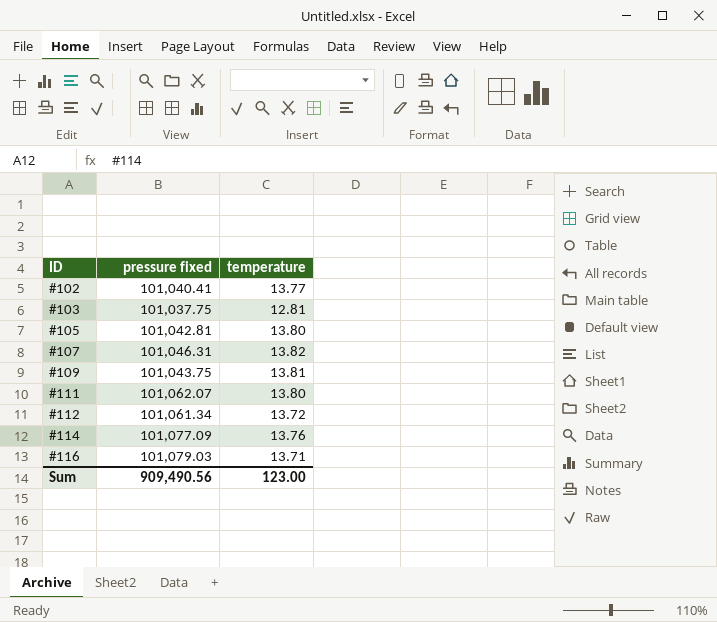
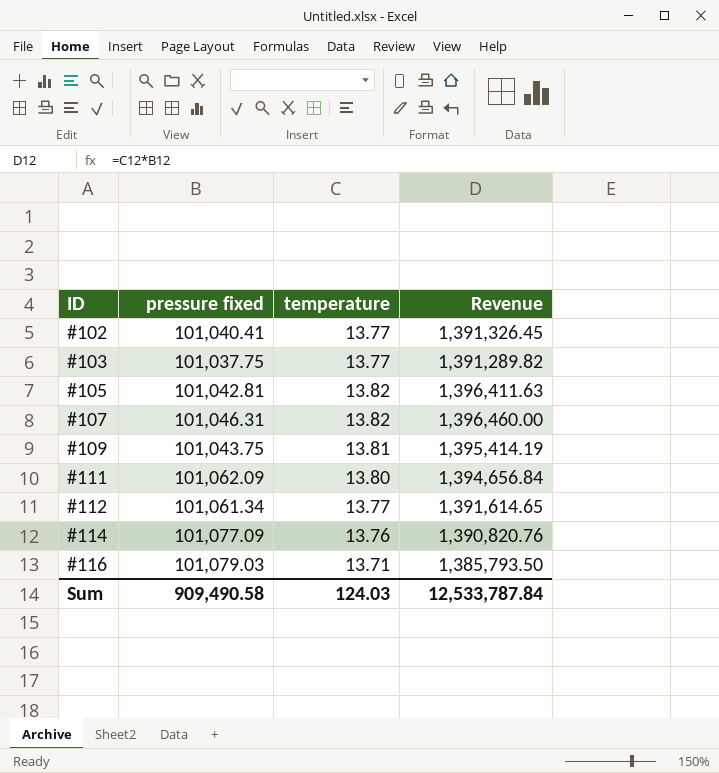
column Revenue | formula: none -> [pressure fixed] * [temperature]
#103 | temperature: 12.81 -> 13.77
#105 | temperature: 13.80 -> 13.82
#111 | pressure fixed: 101,062.07 -> 101,062.09
#112 | temperature: 13.72 -> 13.77
Sum | pressure fixed: 909,490.56 -> 909,490.58
Sum | temperature: 123.00 -> 124.03

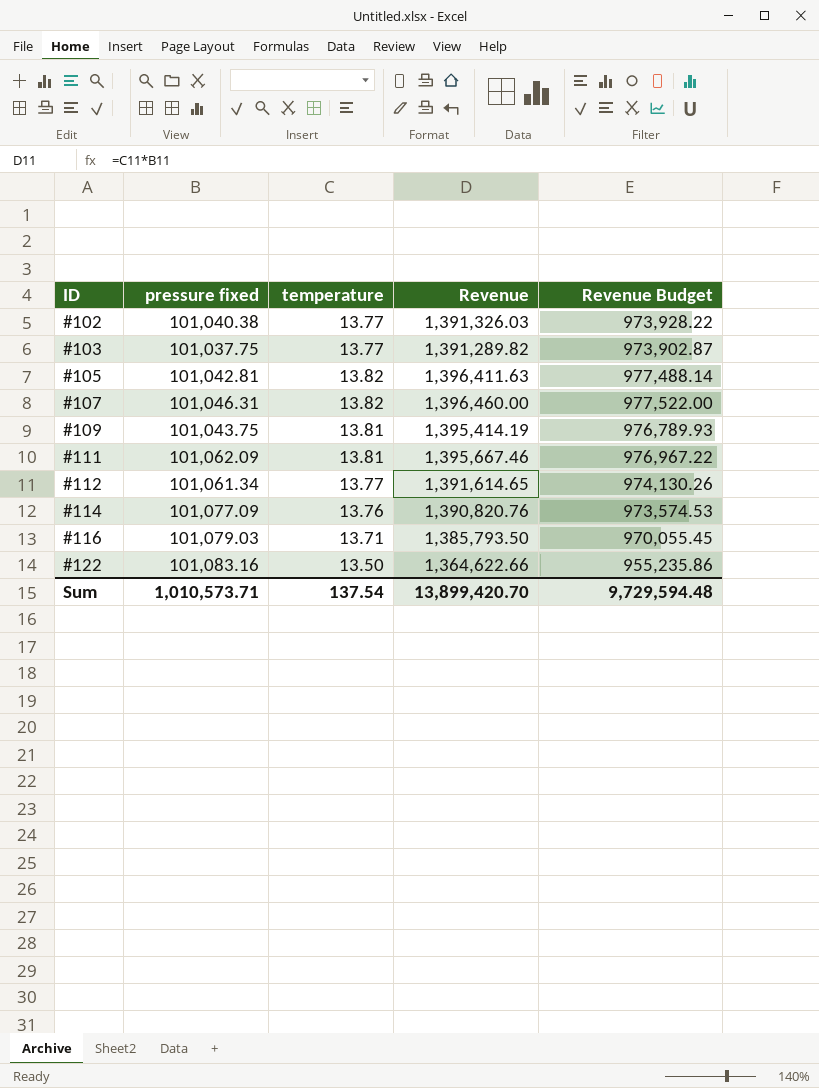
column Revenue Budget | formula: none -> [Revenue] * 0.7
#102 | pressure fixed: 101,040.41 -> 101,040.38
#102 | Revenue: 1,391,326.45 -> 1,391,326.03
#111 | temperature: 13.80 -> 13.81
#111 | Revenue: 1,394,656.84 -> 1,395,667.46
row #122: none -> 101,083.16 | 13.50 | 1,364,622.66 | 955,235.86
Sum | pressure fixed: 909,490.58 -> 1,010,573.71
Sum | temperature: 124.03 -> 137.54
Sum | Revenue: 12,533,787.84 -> 13,899,420.70

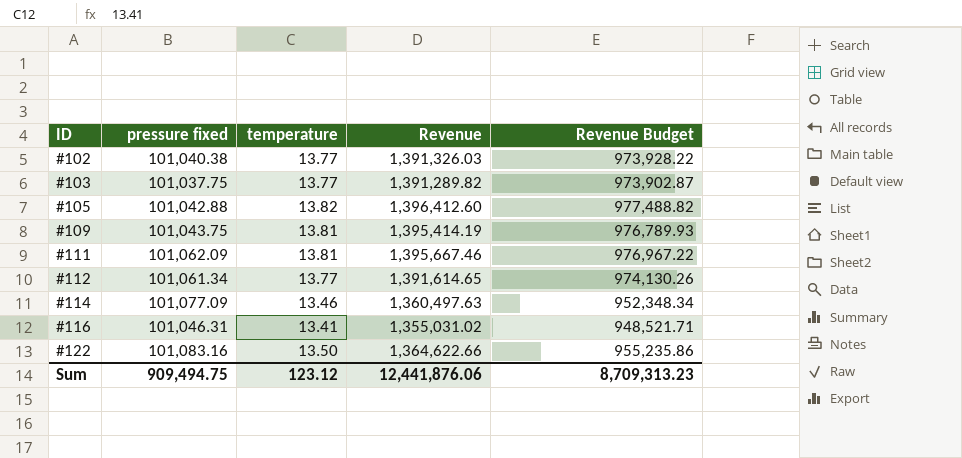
row #107: 101,046.31 | 13.82 | 1,396,460.00 | 977,522.00 -> none
#105 | pressure fixed: 101,042.81 -> 101,042.88
#105 | Revenue: 1,396,411.63 -> 1,396,412.60
#105 | Revenue Budget: 977,488.14 -> 977,488.82
#114 | temperature: 13.76 -> 13.46
#114 | Revenue: 1,390,820.76 -> 1,360,497.63
#114 | Revenue Budget: 973,574.53 -> 952,348.34
#116 | pressure fixed: 101,079.03 -> 101,046.31
#116 | temperature: 13.71 -> 13.41
#116 | Revenue: 1,385,793.50 -> 1,355,031.02
#116 | Revenue Budget: 970,055.45 -> 948,521.71
Sum | pressure fixed: 1,010,573.71 -> 909,494.75
Sum | temperature: 137.54 -> 123.12
Sum | Revenue: 13,899,420.70 -> 12,441,876.06
Sum | Revenue Budget: 9,729,594.48 -> 8,709,313.23

